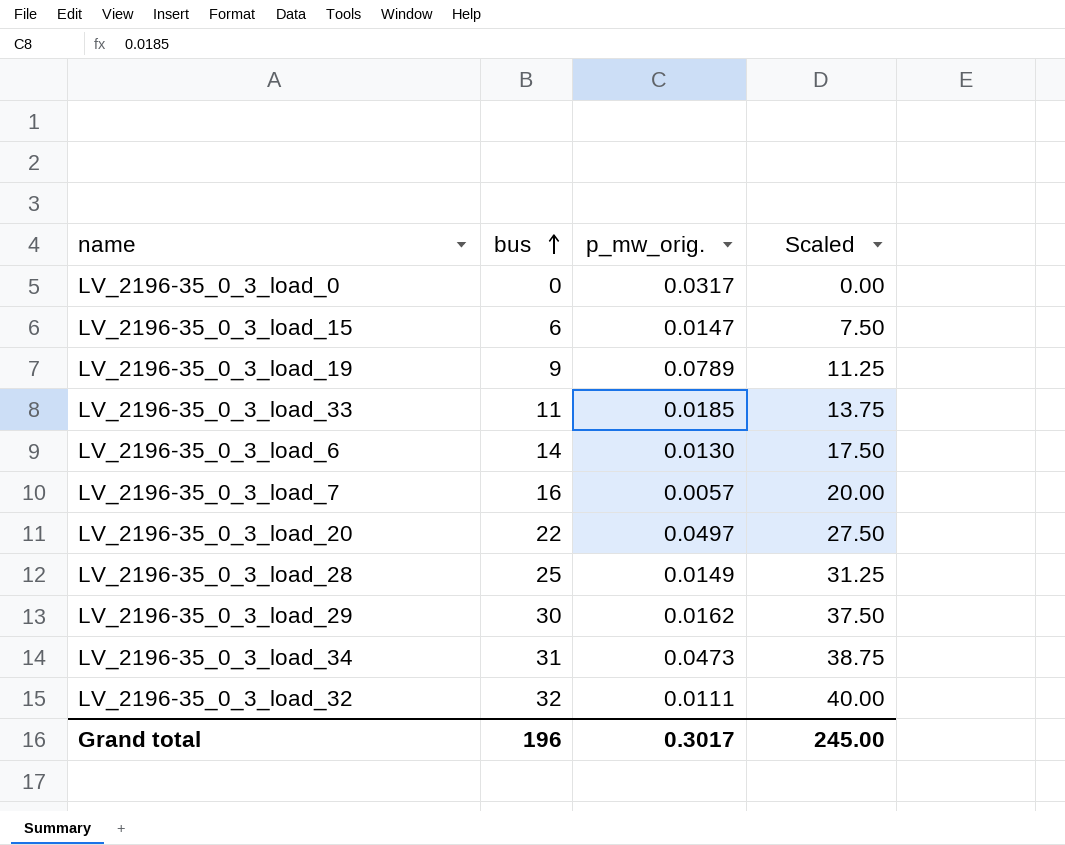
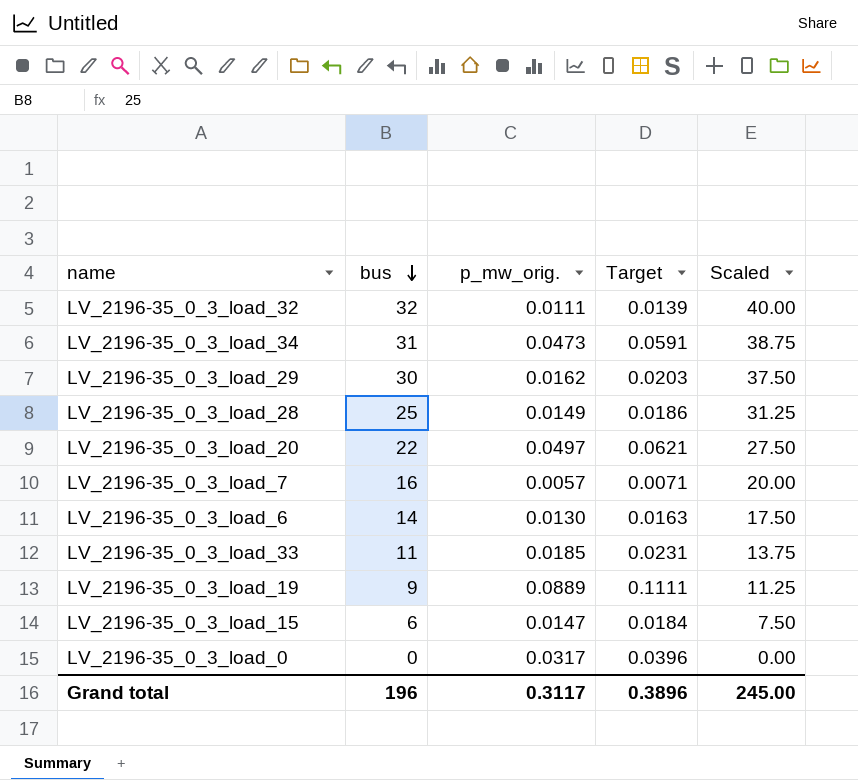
row order: bus ascending -> bus descending
column Target | formula: none -> [p_mw_orig.] * 1.25
LV_2196-35_0_3_load_19 | p_mw_orig.: 0.0789 -> 0.0889
Grand total | p_mw_orig.: 0.3017 -> 0.3117

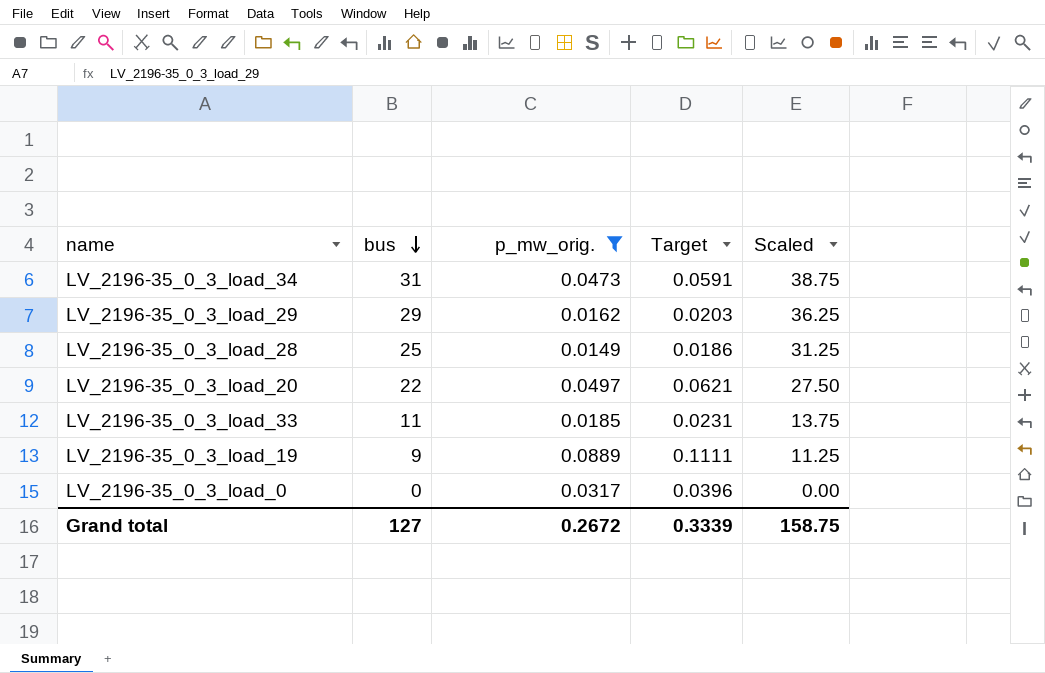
filter: none -> p_mw_orig. >= 0.0149
LV_2196-35_0_3_load_29 | bus: 30 -> 29
LV_2196-35_0_3_load_29 | Scaled: 37.50 -> 36.25
Grand total | bus: 196 -> 127
Grand total | p_mw_orig.: 0.3117 -> 0.2672
Grand total | Target: 0.3896 -> 0.3339
Grand total | Scaled: 245.00 -> 158.75

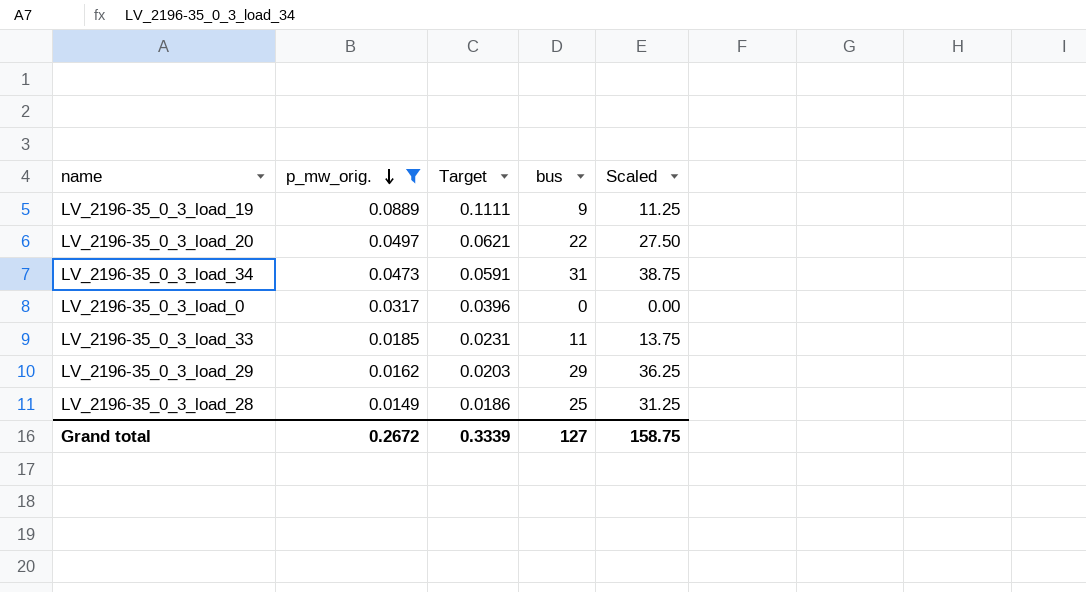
row order: bus descending -> p_mw_orig. descending
column bus | position: 2 -> 4

